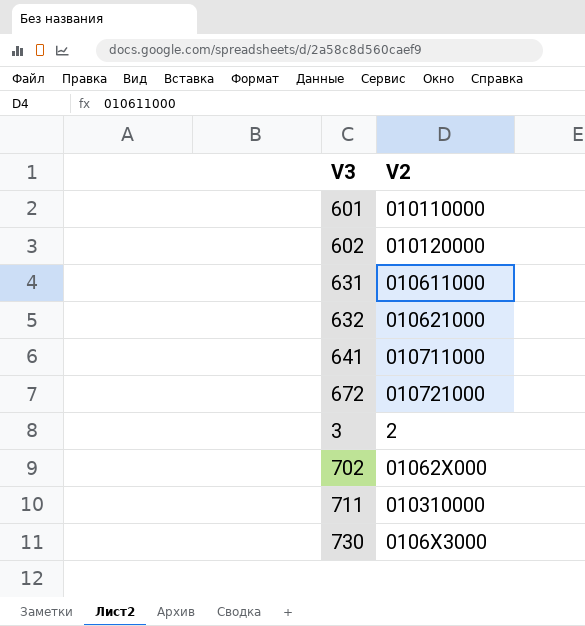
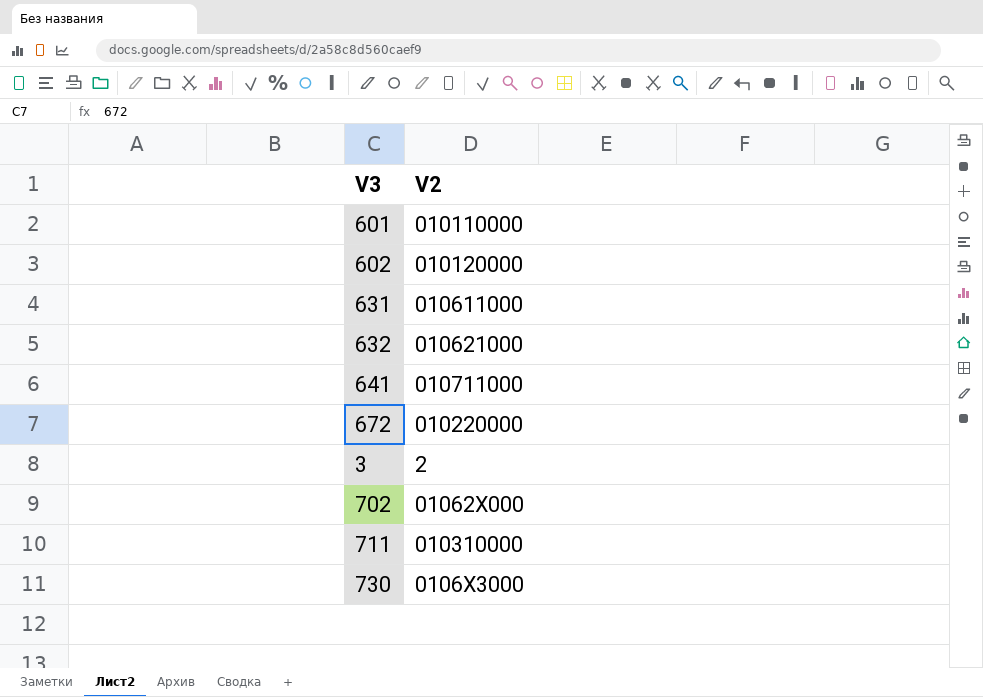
672 | V2: 010721000 -> 010220000

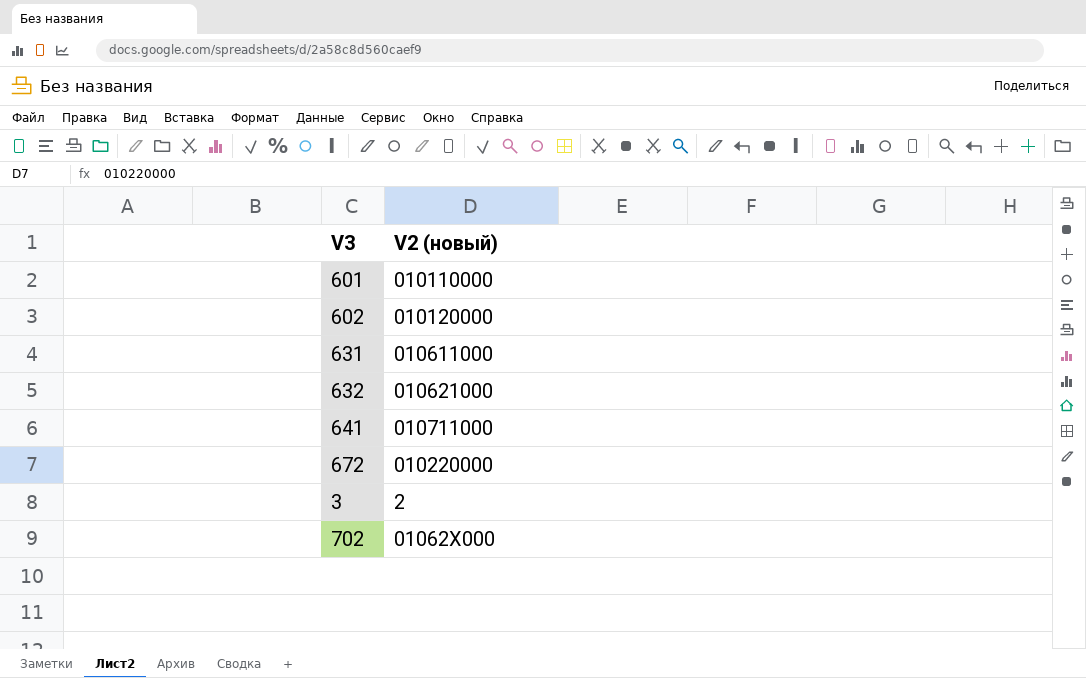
column name: V2 -> V2 (новый)
row 711: 010310000 -> none
row 730: 0106X3000 -> none

